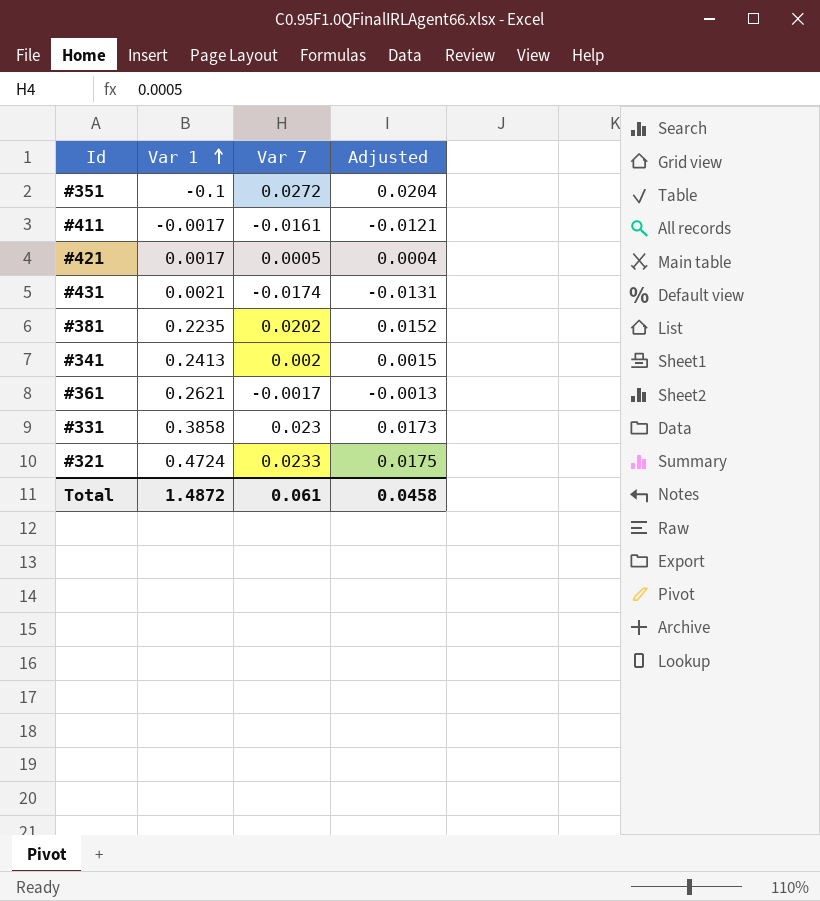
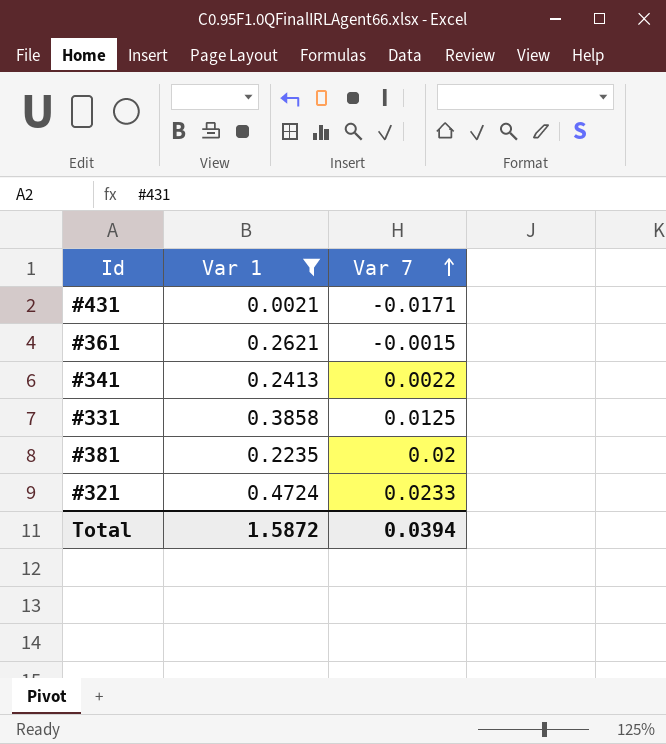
filter: none -> Var 1 >= 0.0021
row order: Var 1 ascending -> Var 7 ascending
column Adjusted | formula: [Var 7] * 0.75 -> none
#431 | Var 7: -0.0174 -> -0.0171
#361 | Var 7: -0.0017 -> -0.0015
#341 | Var 7: 0.002 -> 0.0022
#331 | Var 7: 0.023 -> 0.0125
#381 | Var 7: 0.0202 -> 0.02
Total | Var 1: 1.4872 -> 1.5872
Total | Var 7: 0.061 -> 0.0394

